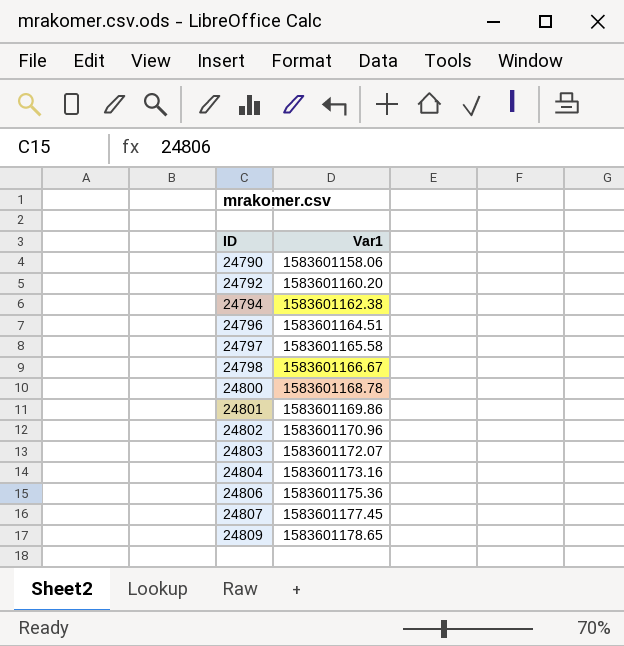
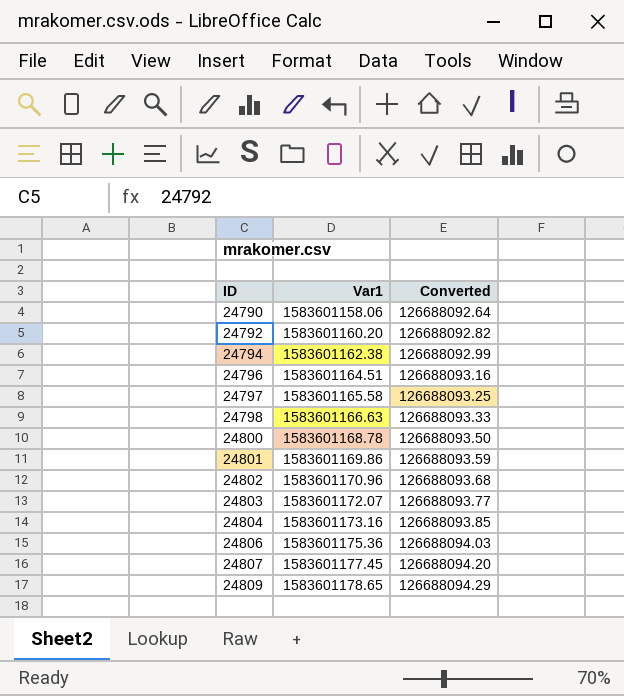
column Converted | formula: none -> [Var1] * 0.08
24798 | Var1: 1583601166.67 -> 1583601166.63

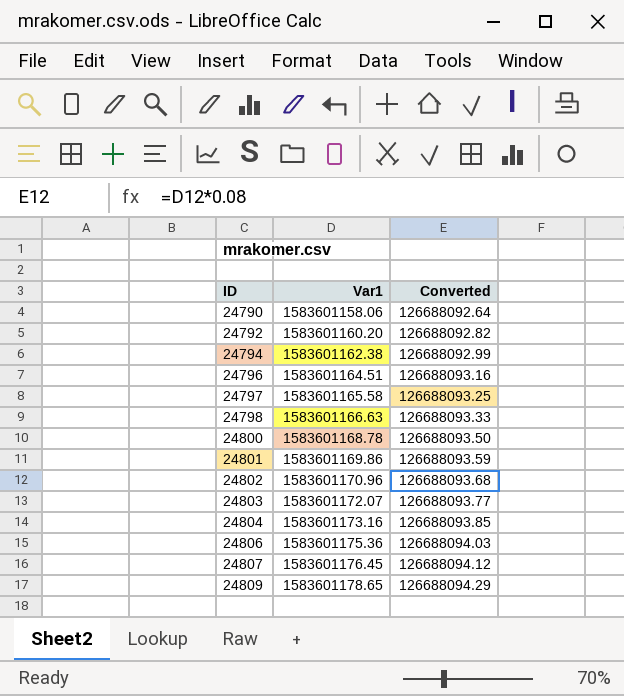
24807 | Var1: 1583601177.45 -> 1583601176.45
24807 | Converted: 126688094.20 -> 126688094.12

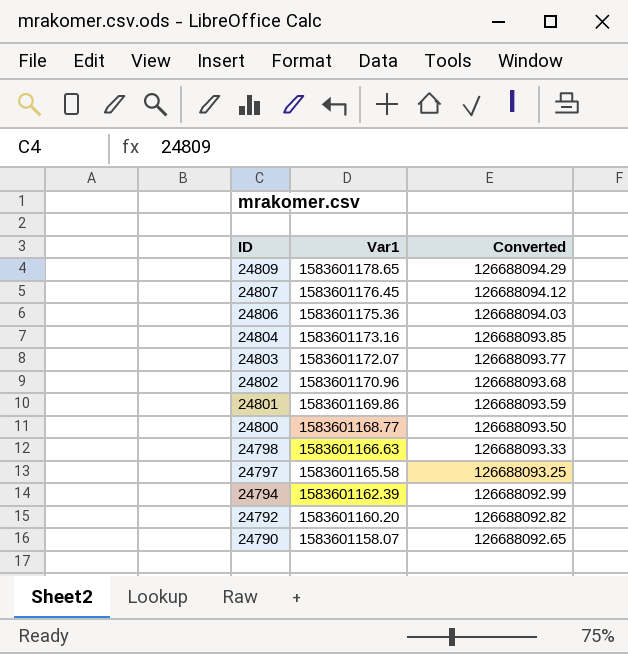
row order: ID ascending -> ID descending
row 24796: 1583601164.51 | 126688093.16 -> none
24800 | Var1: 1583601168.78 -> 1583601168.77
24794 | Var1: 1583601162.38 -> 1583601162.39
24790 | Var1: 1583601158.06 -> 1583601158.07
24790 | Converted: 126688092.64 -> 126688092.65

